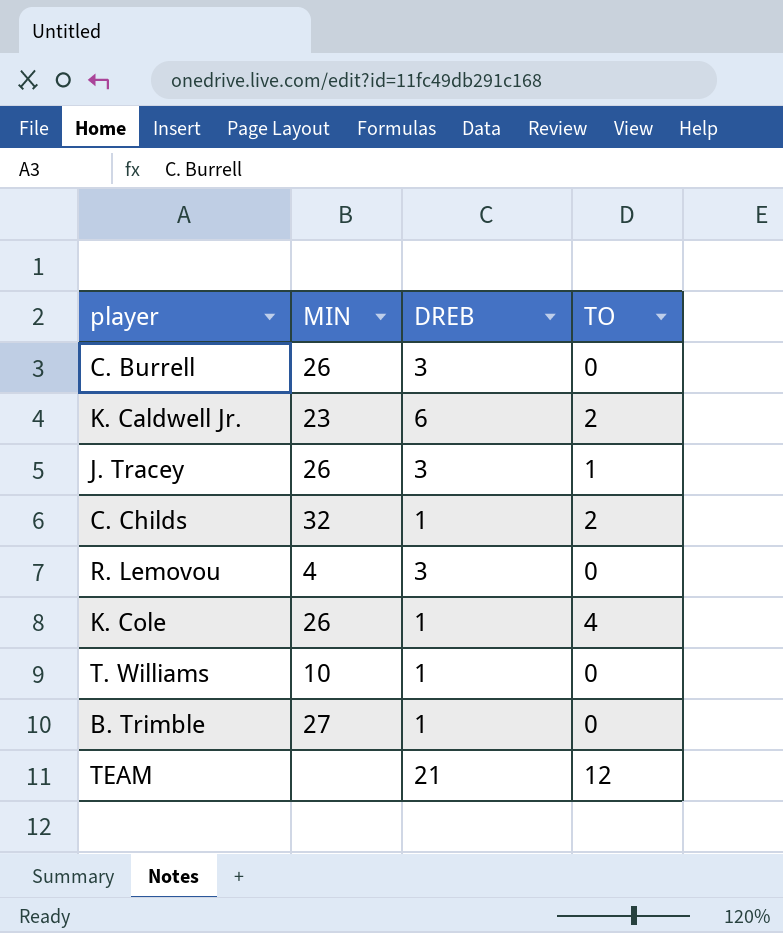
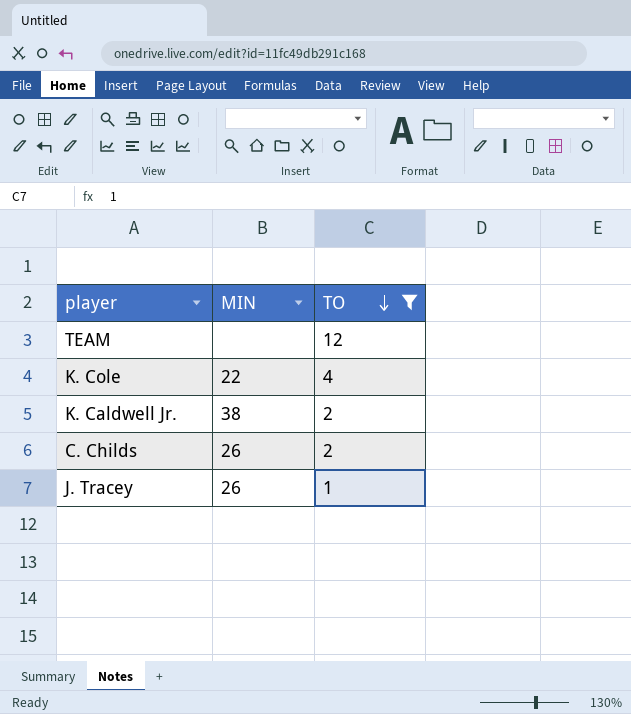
filter: none -> TO != 0
row order: none -> TO descending
column DREB | position: 3 -> none
K. Cole | MIN: 26 -> 22
K. Caldwell Jr. | MIN: 23 -> 38
C. Childs | MIN: 32 -> 26

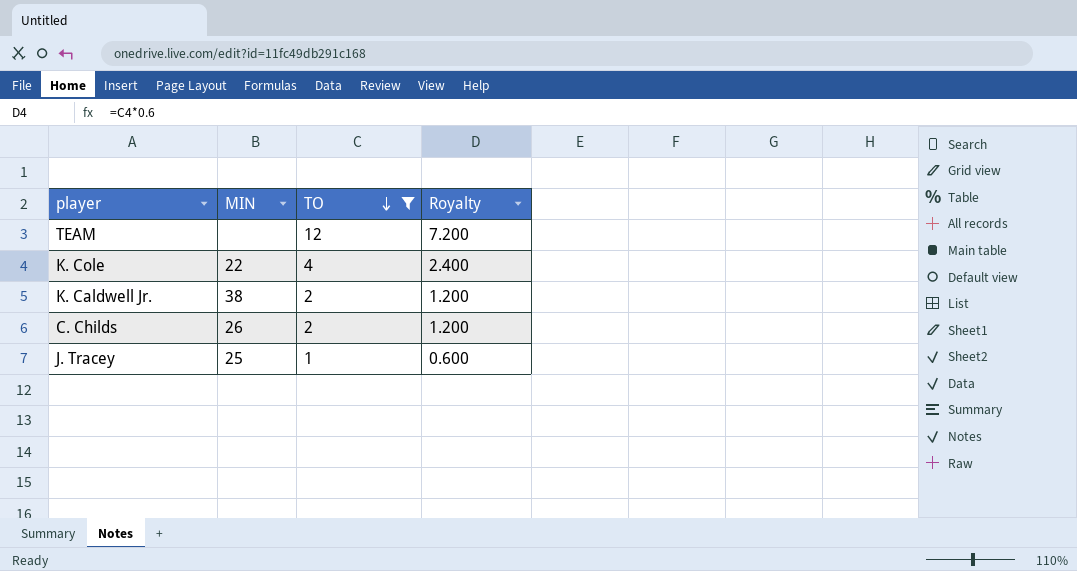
column Royalty | formula: none -> [TO] * 0.6
J. Tracey | MIN: 26 -> 25

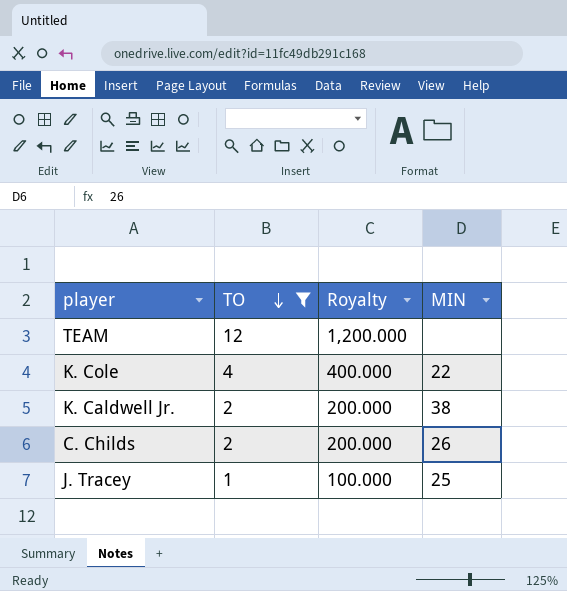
column Royalty | formula: [TO] * 0.6 -> [TO] * 100
column MIN | position: 2 -> 4

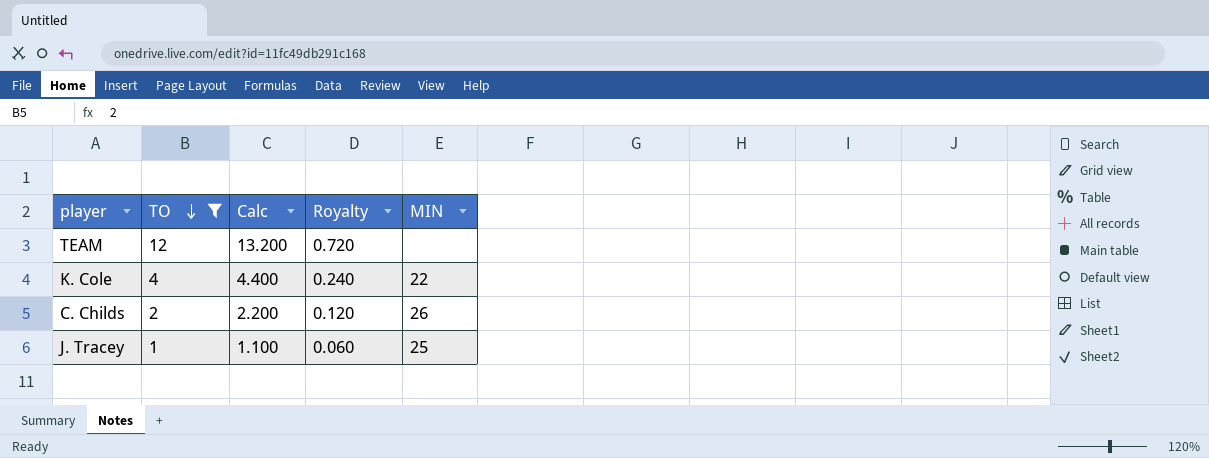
column Calc | formula: none -> [TO] * 1.1
column Royalty | formula: [TO] * 100 -> [TO] * 0.06
row K. Caldwell Jr.: 2 | 200.000 | 38 -> none

